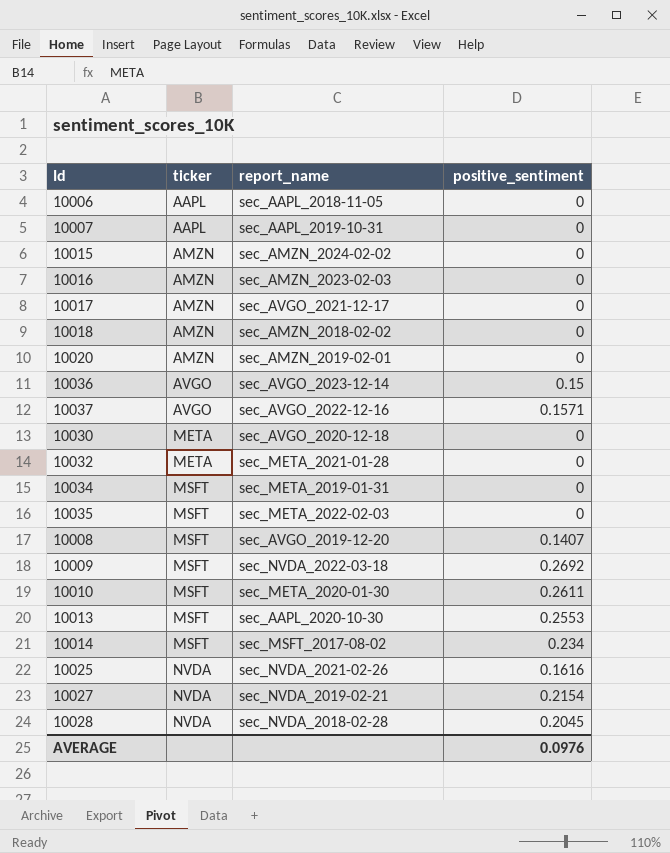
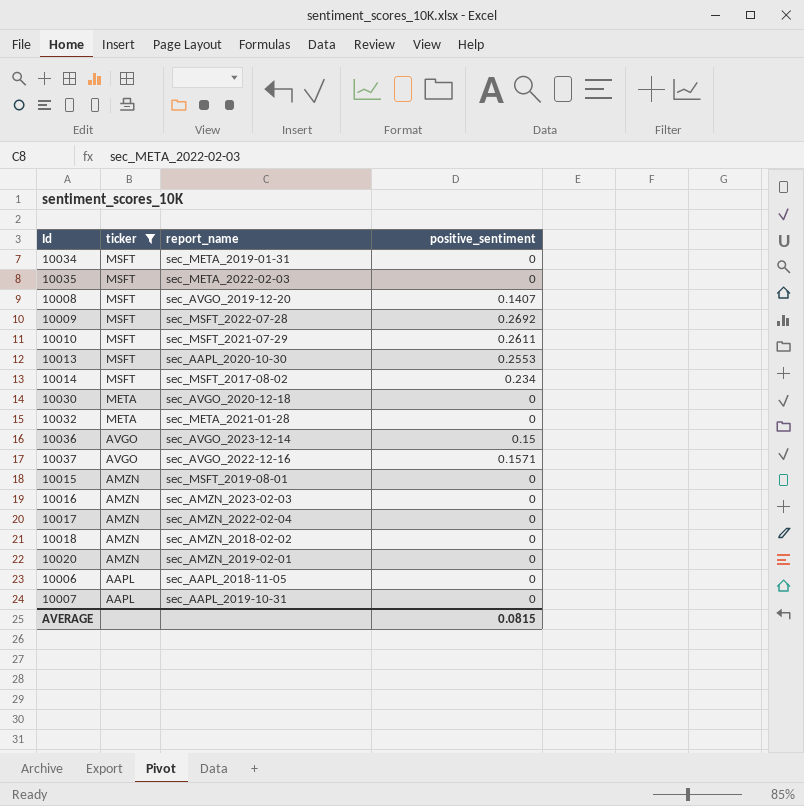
filter: none -> ticker != NVDA
row order: ticker ascending -> ticker descending
10009 | report_name: sec_NVDA_2022-03-18 -> sec_MSFT_2022-07-28
10010 | report_name: sec_META_2020-01-30 -> sec_MSFT_2021-07-29
10015 | report_name: sec_AMZN_2024-02-02 -> sec_MSFT_2019-08-01
10017 | report_name: sec_AVGO_2021-12-17 -> sec_AMZN_2022-02-04
AVERAGE | positive_sentiment: 0.0976 -> 0.0815

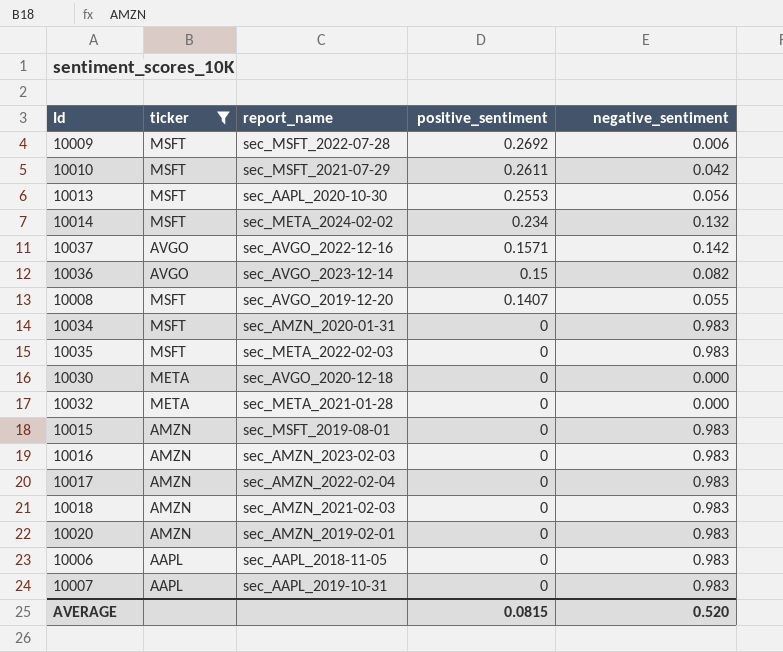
row order: ticker descending -> positive_sentiment descending
column negative_sentiment | position: none -> 5
10014 | report_name: sec_MSFT_2017-08-02 -> sec_META_2024-02-02
10034 | report_name: sec_META_2019-01-31 -> sec_AMZN_2020-01-31
10018 | report_name: sec_AMZN_2018-02-02 -> sec_AMZN_2021-02-03

